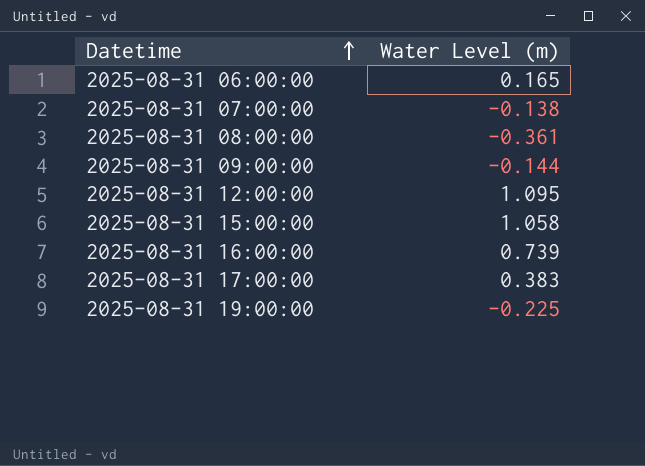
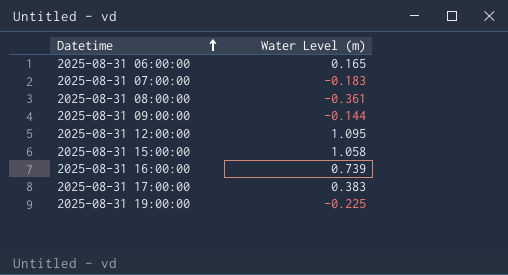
2025-08-31 07:00:00 | Water Level (m): -0.138 -> -0.183

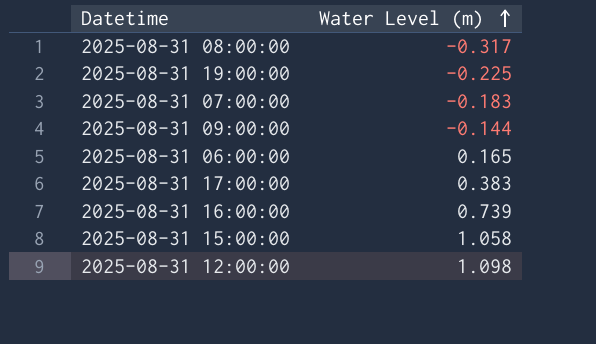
row order: Datetime ascending -> Water Level (m) ascending
2025-08-31 08:00:00 | Water Level (m): -0.361 -> -0.317
2025-08-31 12:00:00 | Water Level (m): 1.095 -> 1.098

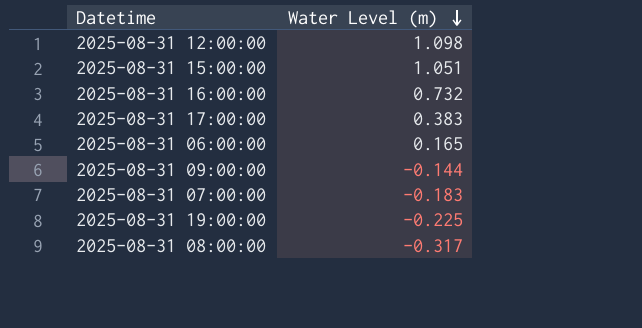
row order: Water Level (m) ascending -> Water Level (m) descending
2025-08-31 15:00:00 | Water Level (m): 1.058 -> 1.051
2025-08-31 16:00:00 | Water Level (m): 0.739 -> 0.732

